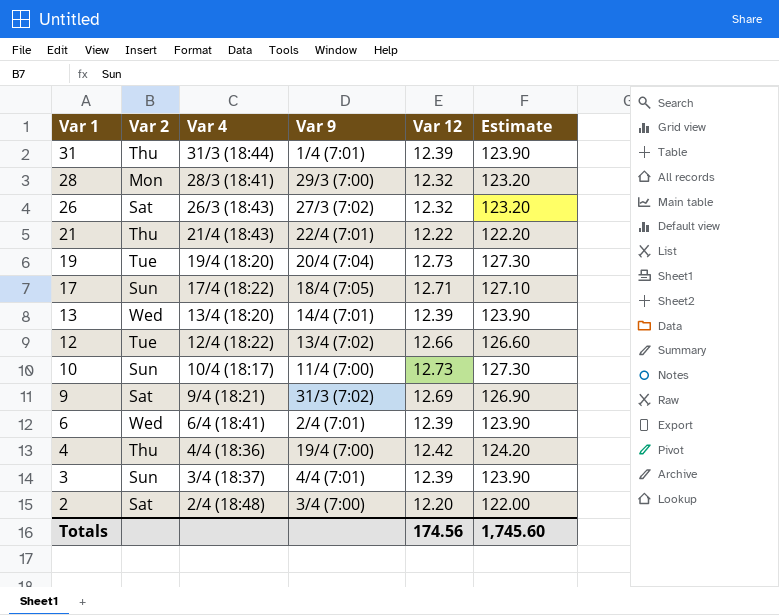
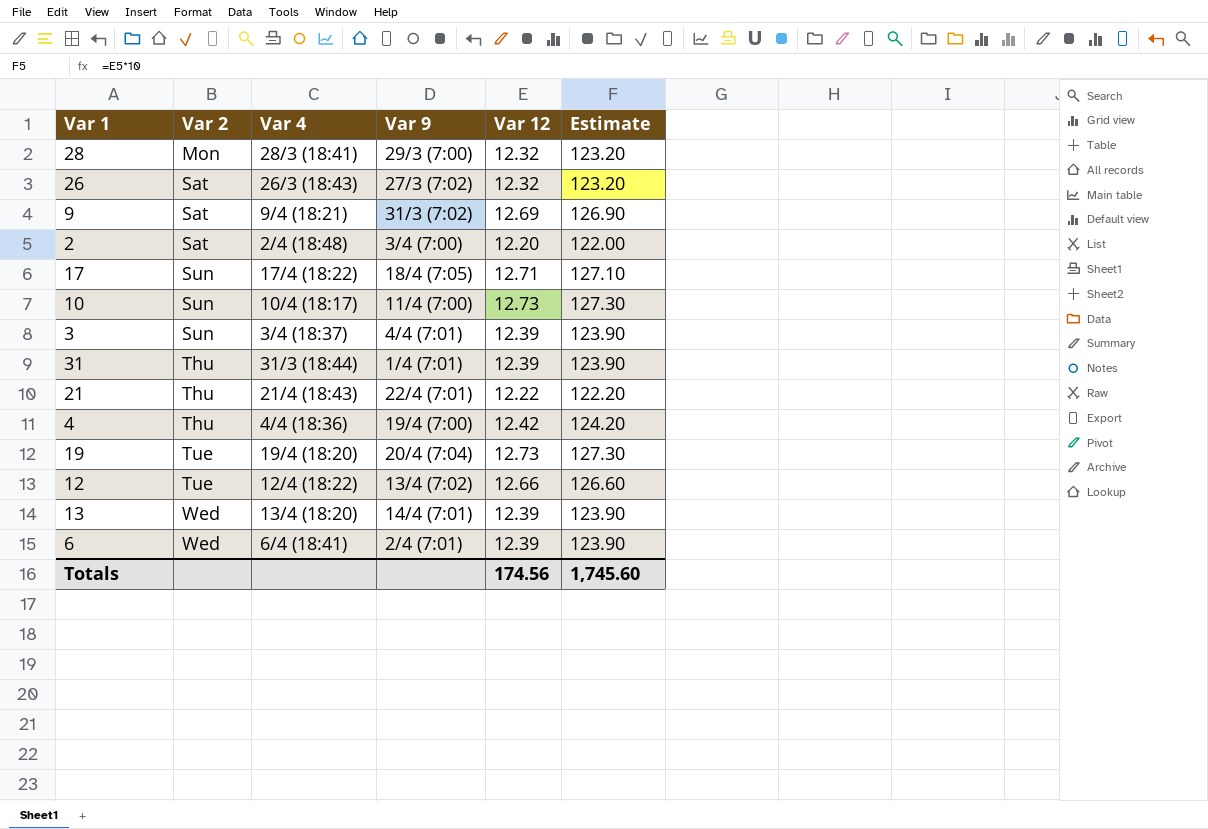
row order: Var 1 descending -> Var 2 ascending

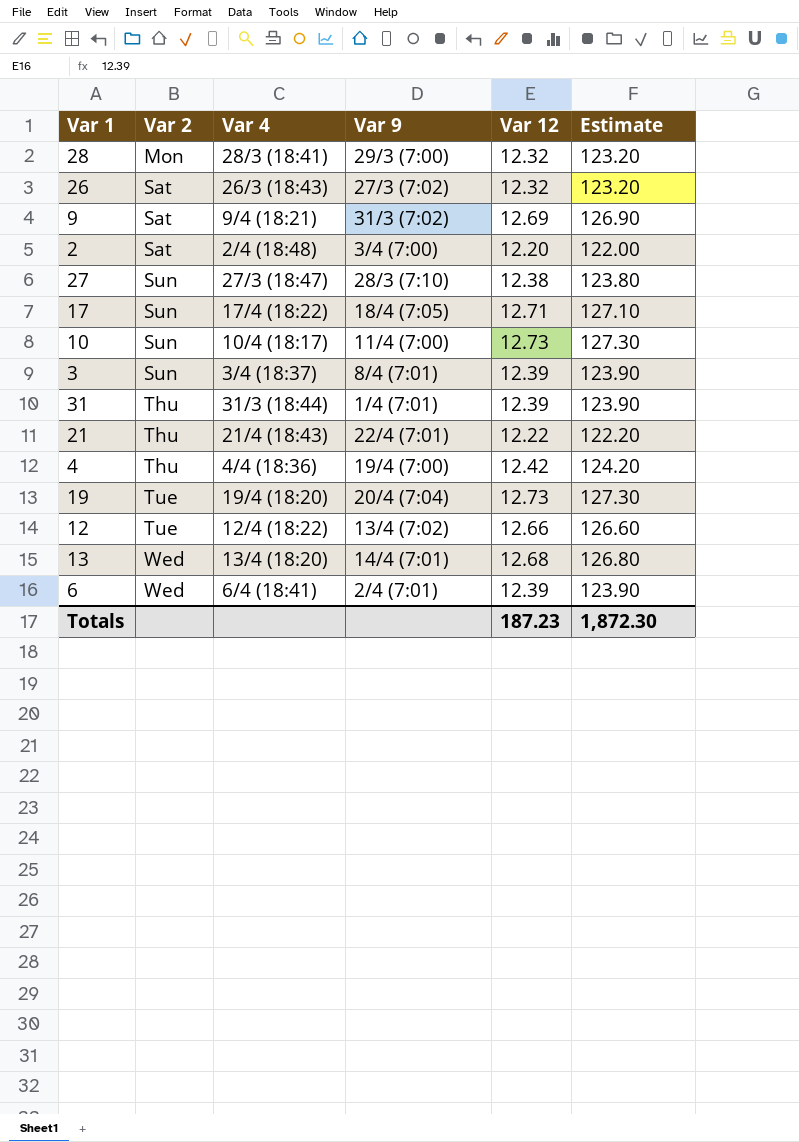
row 27: none -> Sun | 27/3 (18:47) | 28/3 (7:10) | 12.38 | 123.80
3 | Var 9: 4/4 (7:01) -> 8/4 (7:01)
13 | Var 12: 12.39 -> 12.68
13 | Estimate: 123.90 -> 126.80
Totals | Var 12: 174.56 -> 187.23
Totals | Estimate: 1,745.60 -> 1,872.30

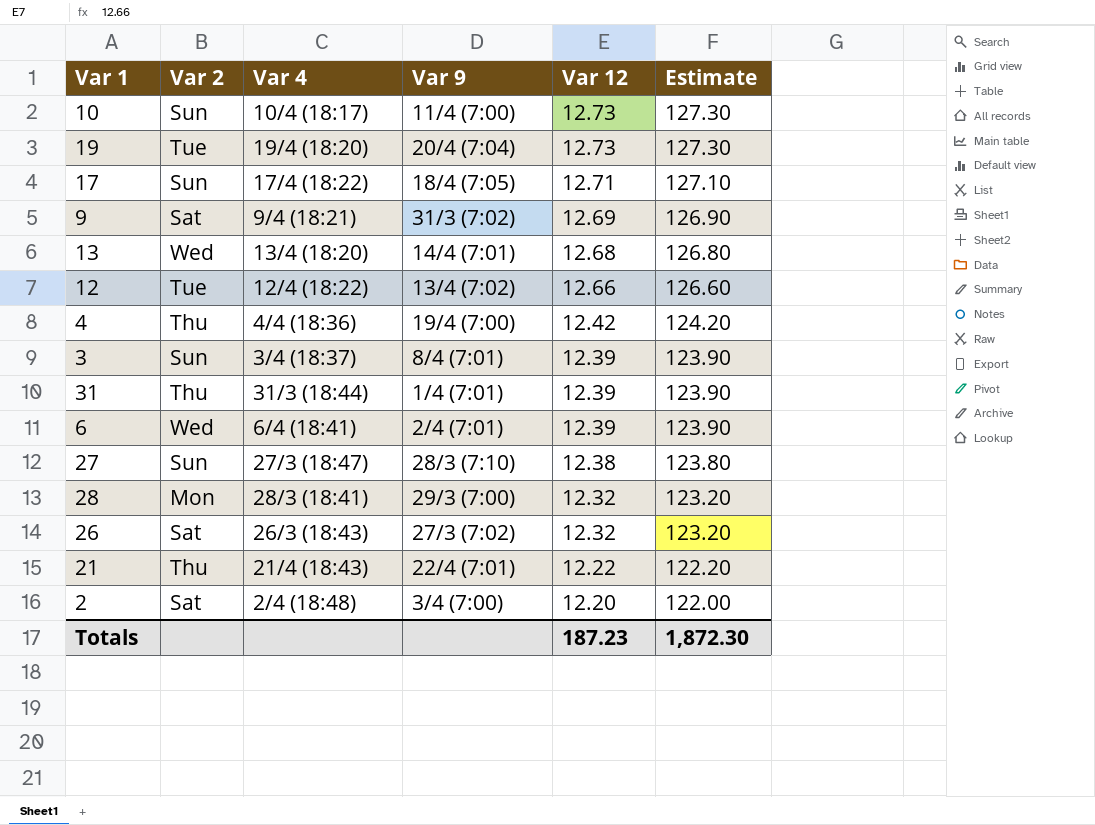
row order: Var 2 ascending -> Var 12 descending

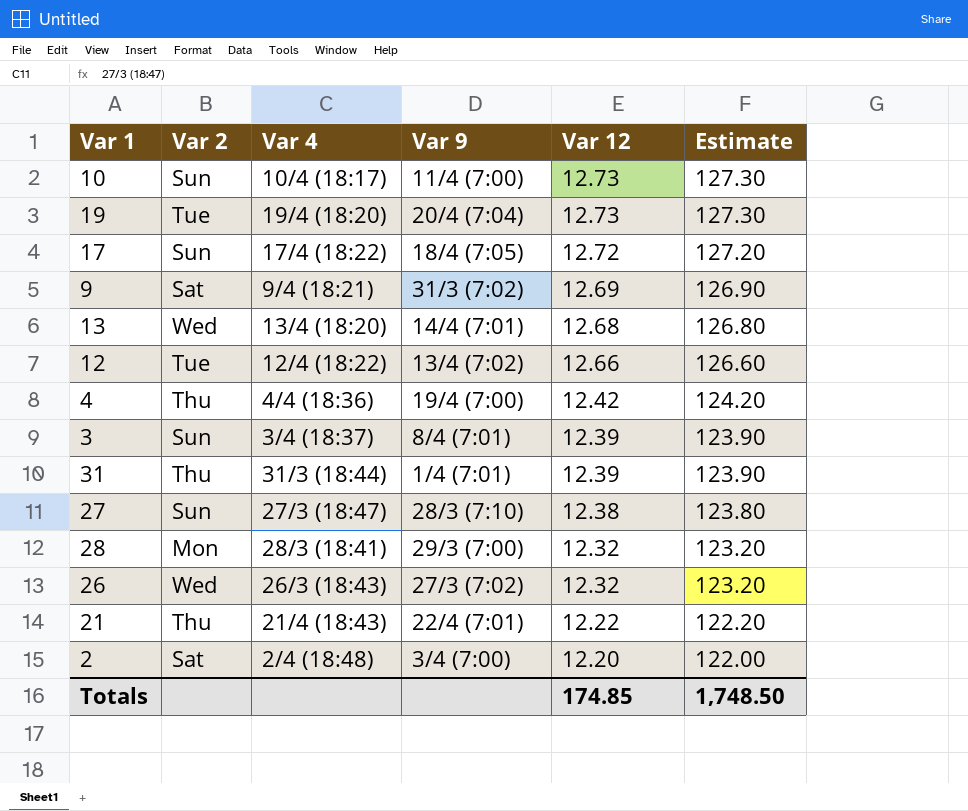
row 6: Wed | 6/4 (18:41) | 2/4 (7:01) | 12.39 | 123.90 -> none
17 | Var 12: 12.71 -> 12.72
17 | Estimate: 127.10 -> 127.20
26 | Var 2: Sat -> Wed
Totals | Var 12: 187.23 -> 174.85
Totals | Estimate: 1,872.30 -> 1,748.50

